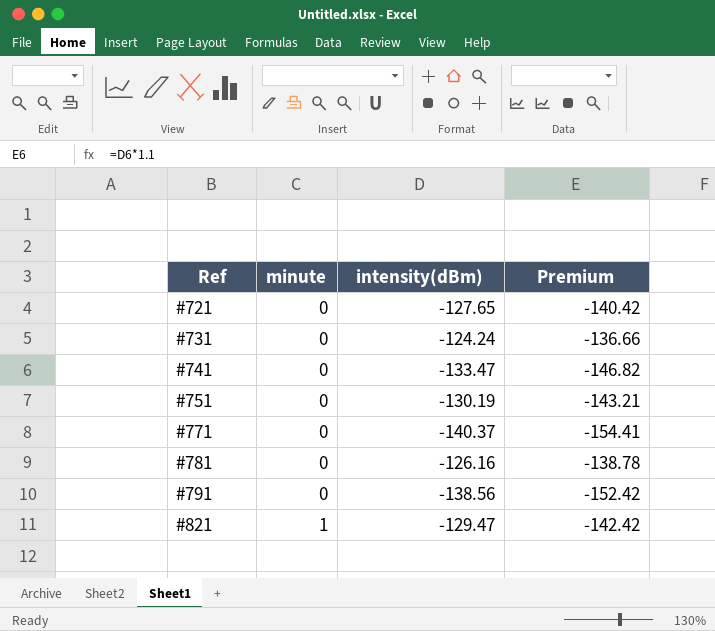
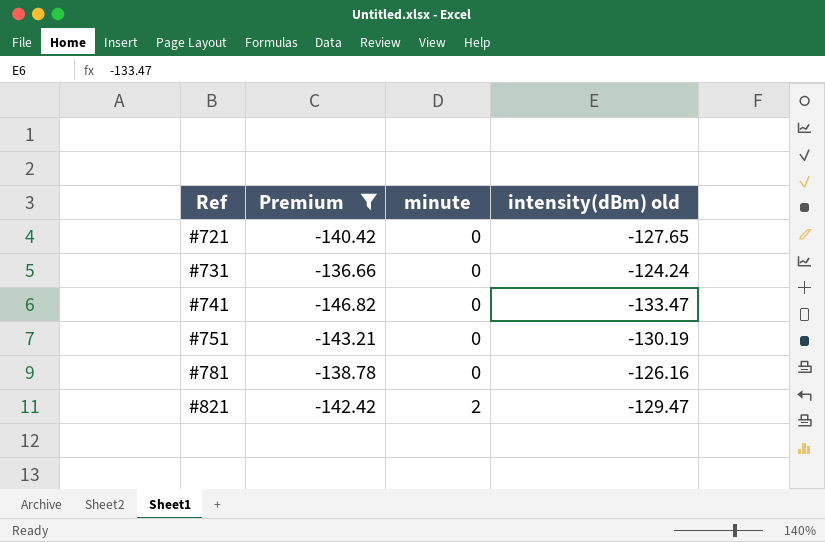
filter: none -> Premium >= -146.82
column Premium | position: 4 -> 2
column name: intensity(dBm) -> intensity(dBm) old
#821 | minute: 1 -> 2

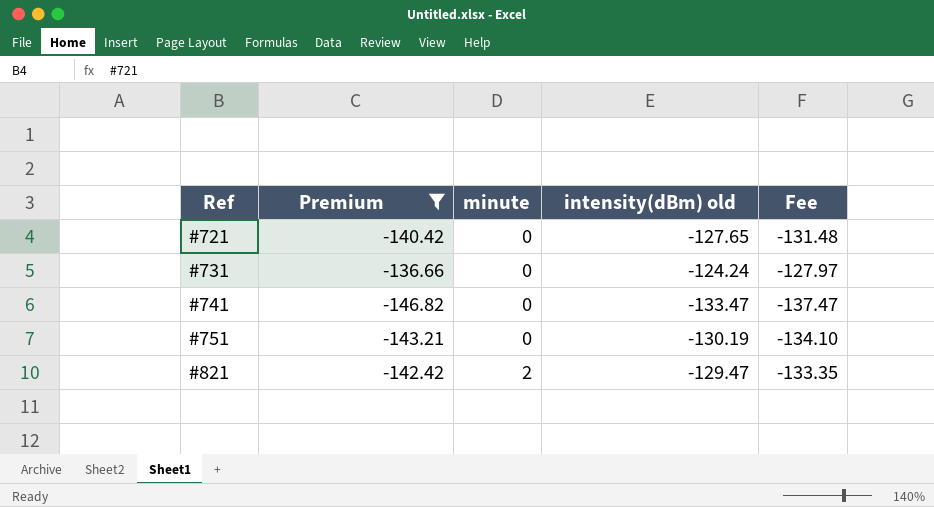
column Fee | formula: none -> [intensity(dBm) old] * 1.03
row #781: -138.78 | 0 | -126.16 -> none

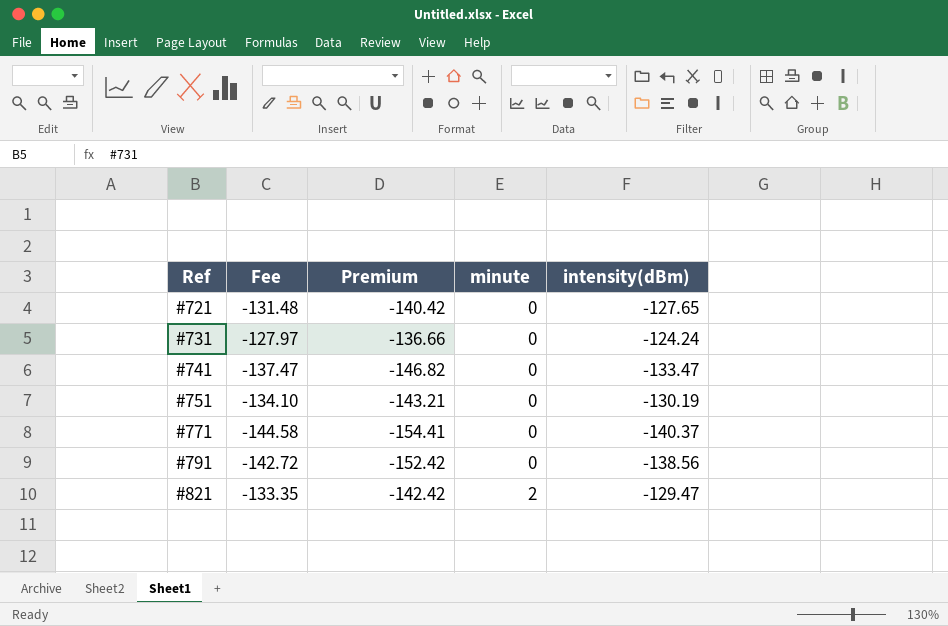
filter: Premium >= -146.82 -> none
column Fee | position: 5 -> 2
column name: intensity(dBm) old -> intensity(dBm)

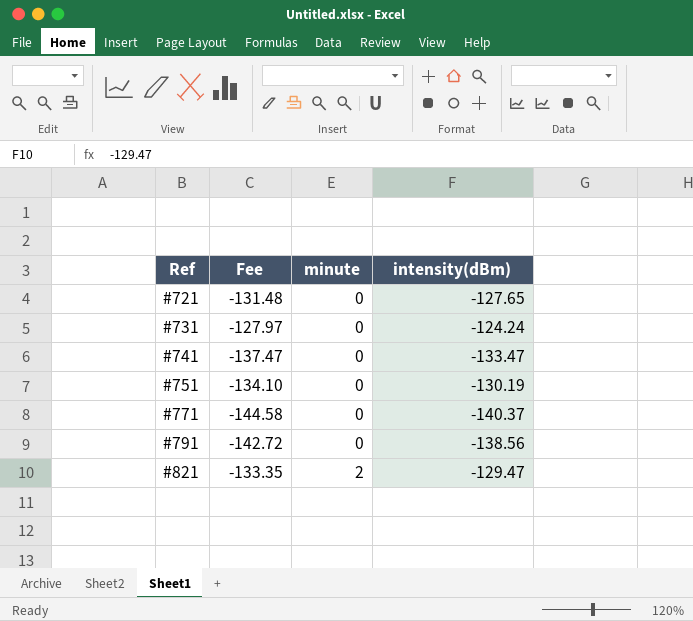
column Premium | formula: [intensity(dBm)] * 1.1 -> none

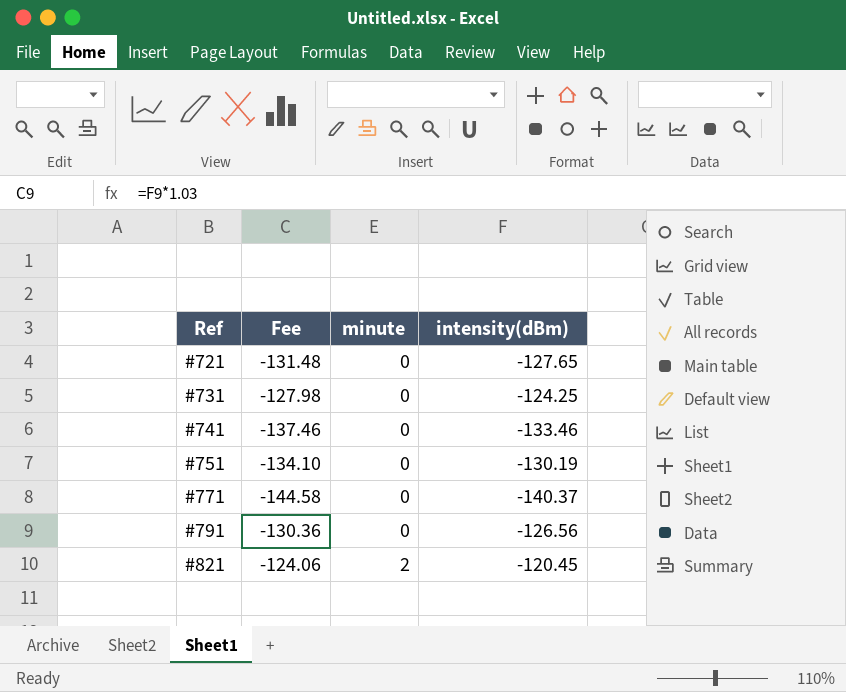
#731 | Fee: -127.97 -> -127.98
#731 | intensity(dBm): -124.24 -> -124.25
#741 | Fee: -137.47 -> -137.46
#741 | intensity(dBm): -133.47 -> -133.46
#791 | Fee: -142.72 -> -130.36
#791 | intensity(dBm): -138.56 -> -126.56
#821 | Fee: -133.35 -> -124.06
#821 | intensity(dBm): -129.47 -> -120.45

